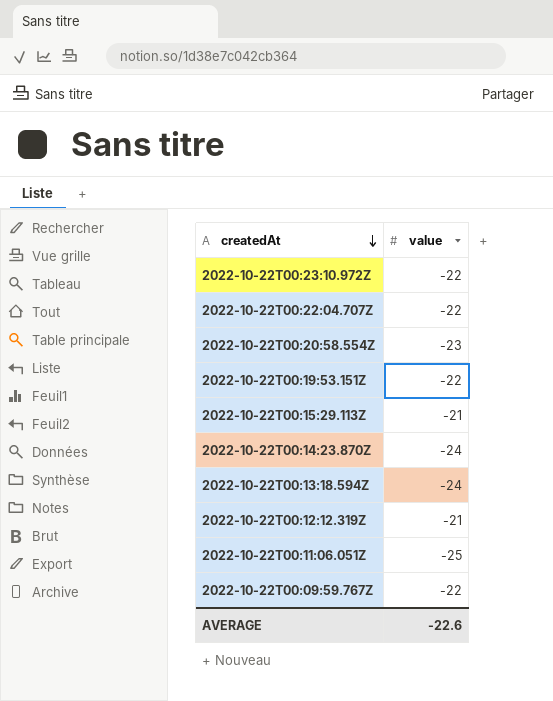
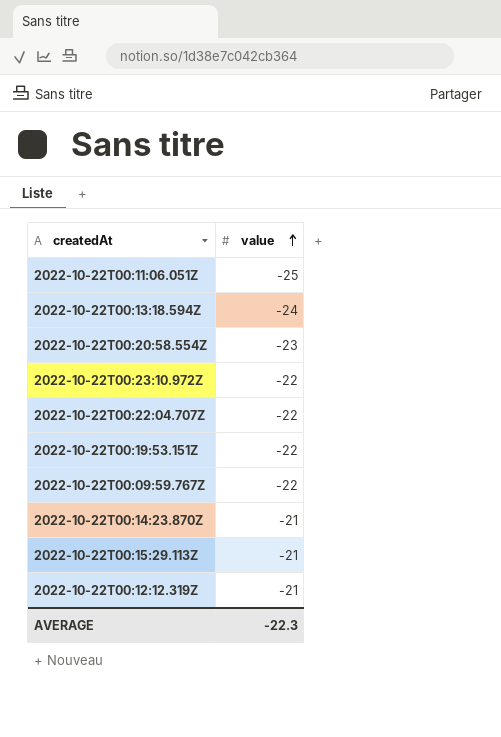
row order: createdAt descending -> value ascending
2022-10-22T00:14:23.870Z | value: -24 -> -21
AVERAGE | value: -22.6 -> -22.3

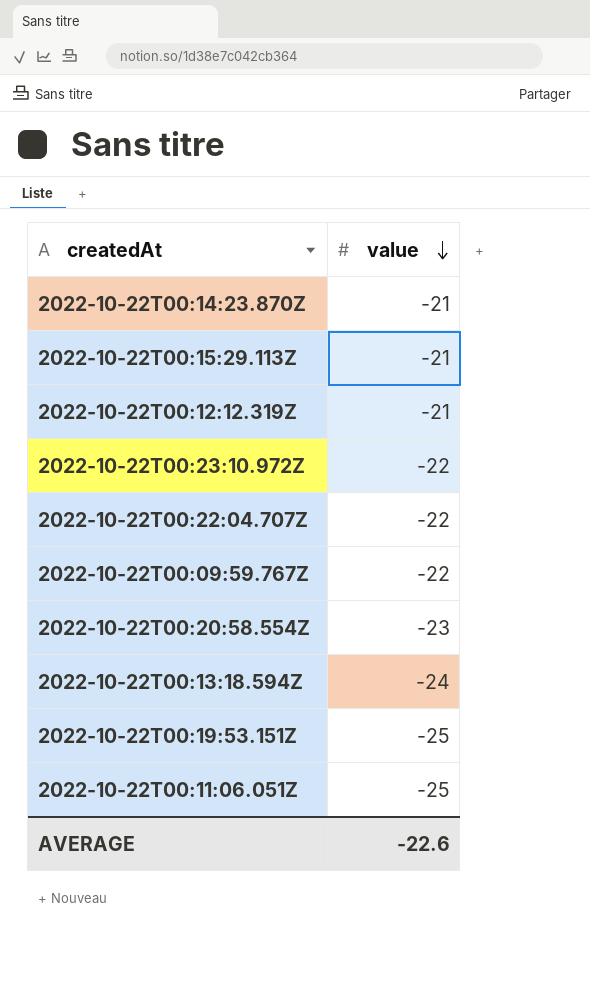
row order: value ascending -> value descending
2022-10-22T00:19:53.151Z | value: -22 -> -25
AVERAGE | value: -22.3 -> -22.6

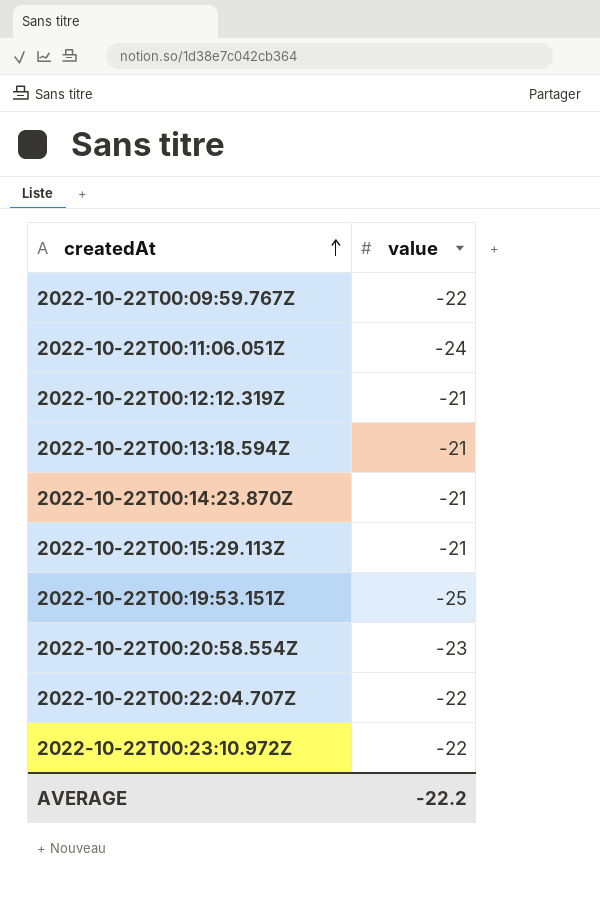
row order: value descending -> createdAt ascending
2022-10-22T00:11:06.051Z | value: -25 -> -24
2022-10-22T00:13:18.594Z | value: -24 -> -21
AVERAGE | value: -22.6 -> -22.2

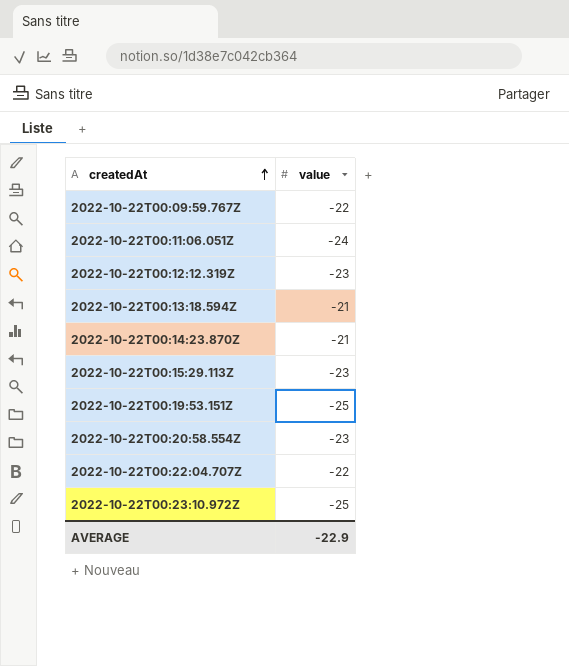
2022-10-22T00:12:12.319Z | value: -21 -> -23
2022-10-22T00:15:29.113Z | value: -21 -> -23
2022-10-22T00:23:10.972Z | value: -22 -> -25
AVERAGE | value: -22.2 -> -22.9

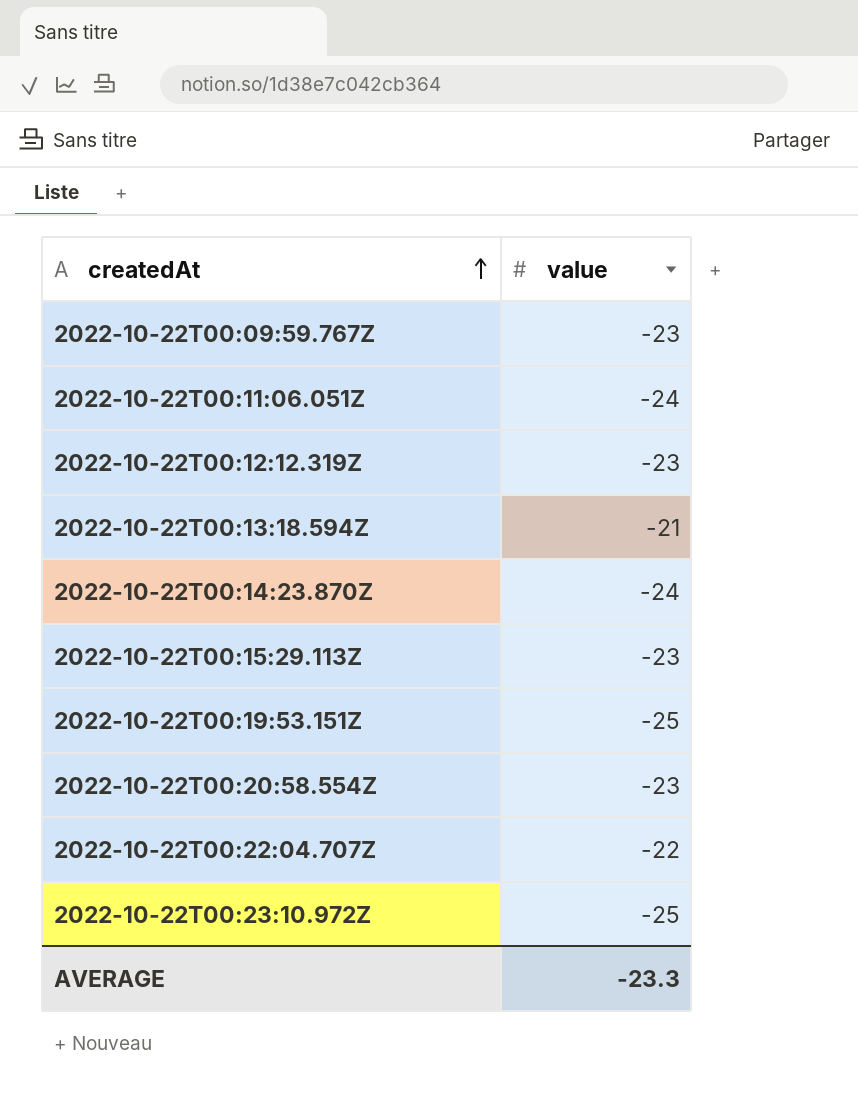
2022-10-22T00:09:59.767Z | value: -22 -> -23
2022-10-22T00:14:23.870Z | value: -21 -> -24
AVERAGE | value: -22.9 -> -23.3

